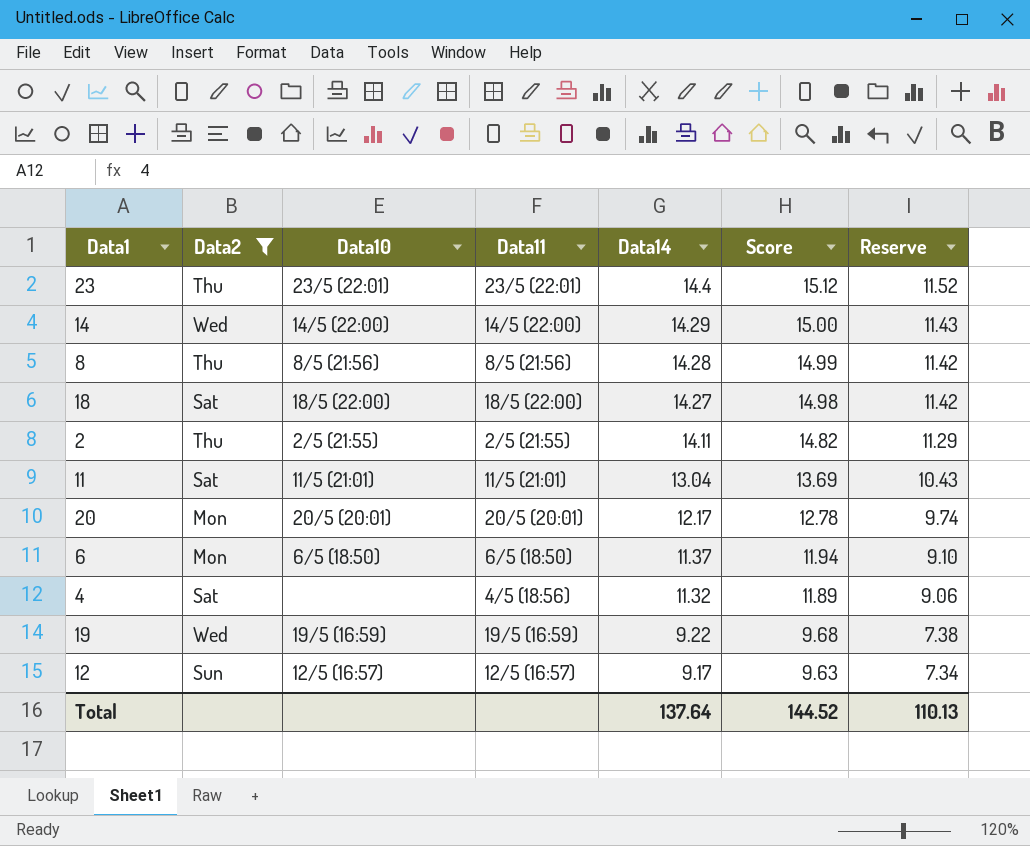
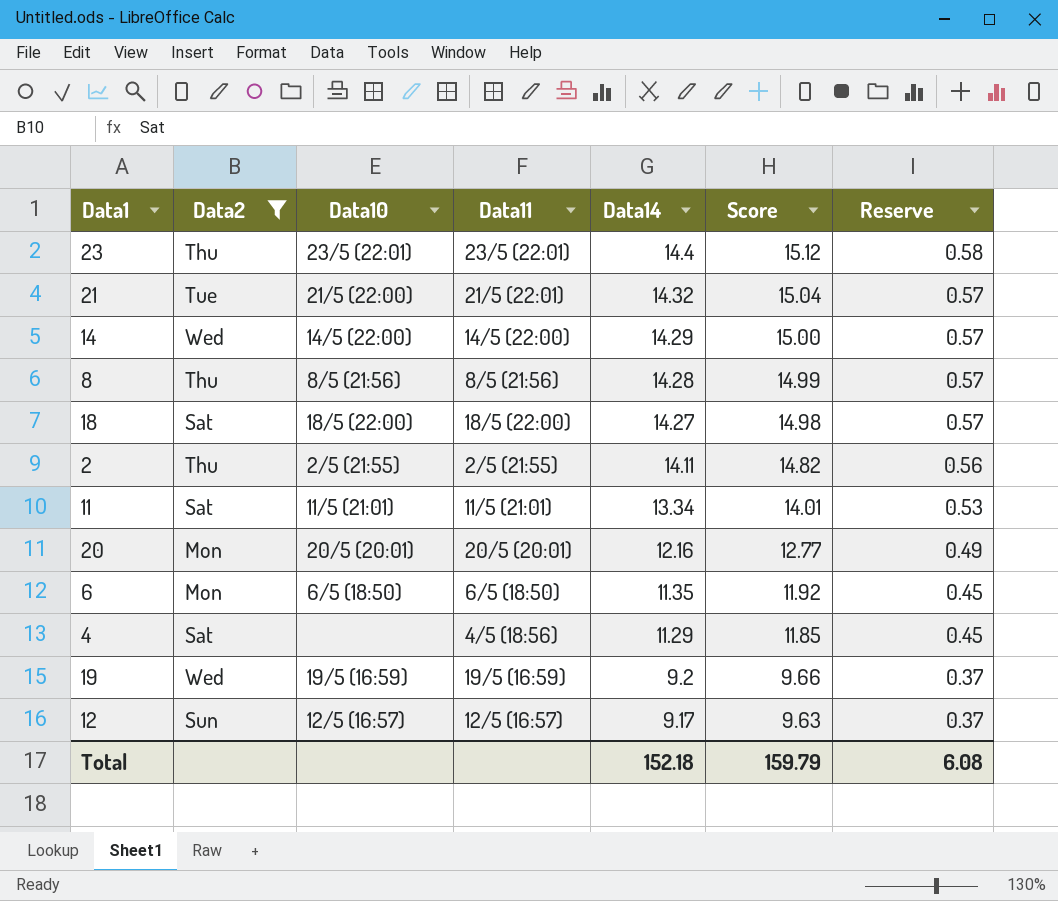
column Reserve | formula: [Data14] * 0.8 -> [Data14] * 0.04
row 21: none -> Tue | 21/5 (22:00) | 21/5 (22:01) | 14.32 | 15.04 | 0.57
11 | Data14: 13.04 -> 13.34
11 | Score: 13.69 -> 14.01
20 | Data14: 12.17 -> 12.16
20 | Score: 12.78 -> 12.77
6 | Data14: 11.37 -> 11.35
6 | Score: 11.94 -> 11.92
4 | Data14: 11.32 -> 11.29
4 | Score: 11.89 -> 11.85
19 | Data14: 9.22 -> 9.2
19 | Score: 9.68 -> 9.66
Total | Data14: 137.64 -> 152.18
Total | Score: 144.52 -> 159.79
Total | Reserve: 110.13 -> 6.08

